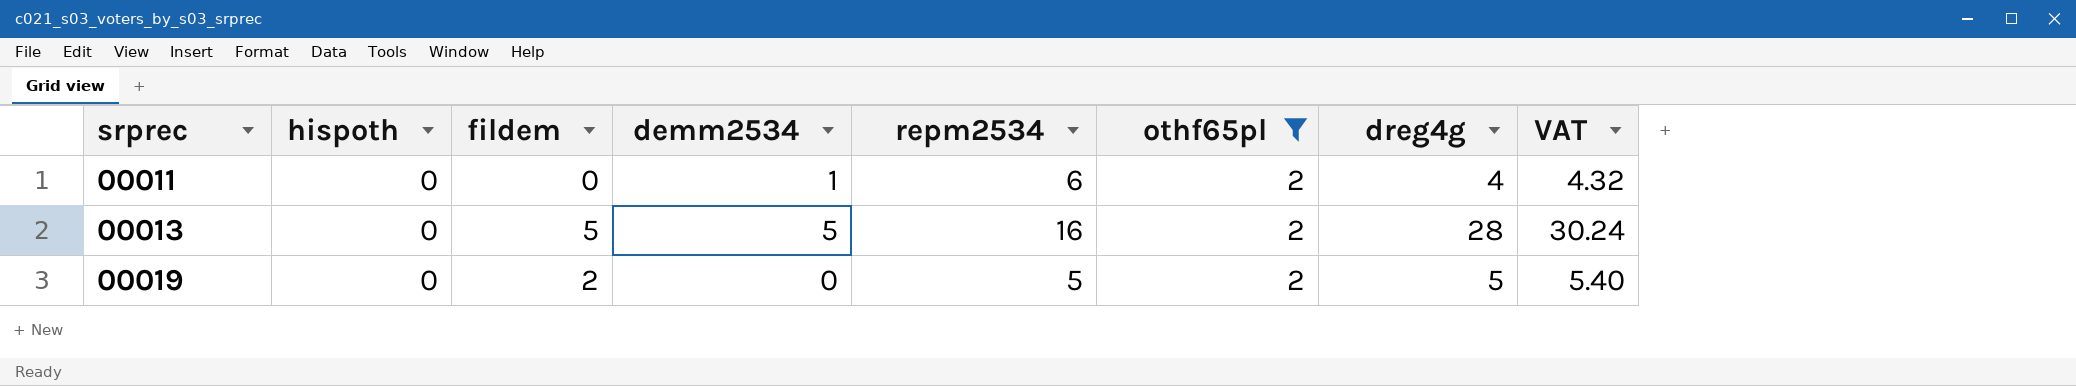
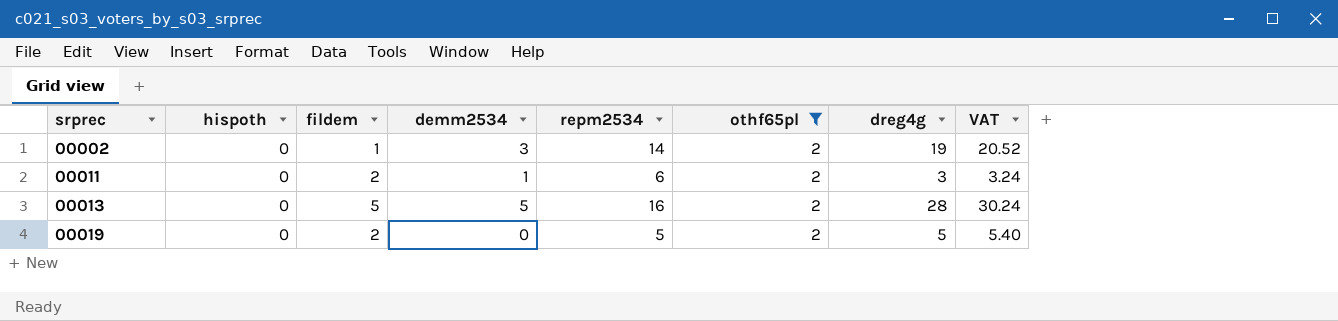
row 00002: none -> 0 | 1 | 3 | 14 | 2 | 19 | 20.52
00011 | fildem: 0 -> 2
00011 | dreg4g: 4 -> 3
00011 | VAT: 4.32 -> 3.24

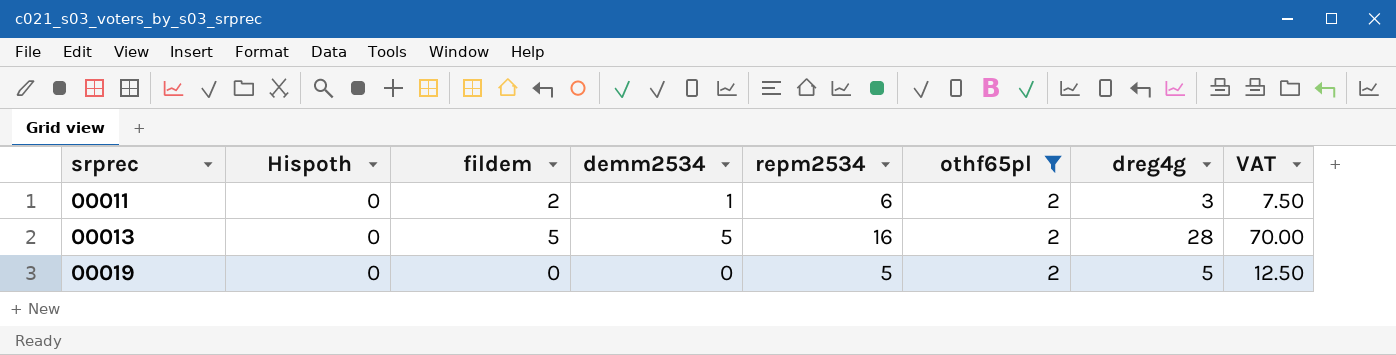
column name: hispoth -> Hispoth
column VAT | formula: [dreg4g] * 1.08 -> [dreg4g] * 2.5
row 00002: 0 | 1 | 3 | 14 | 2 | 19 | 20.52 -> none
00019 | fildem: 2 -> 0

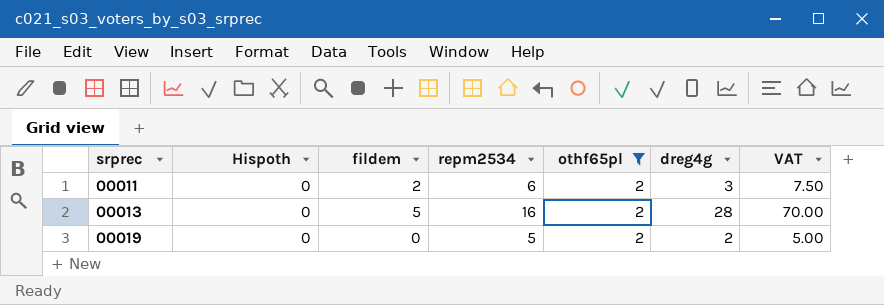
column demm2534 | position: 4 -> none
00019 | dreg4g: 5 -> 2
00019 | VAT: 12.50 -> 5.00

